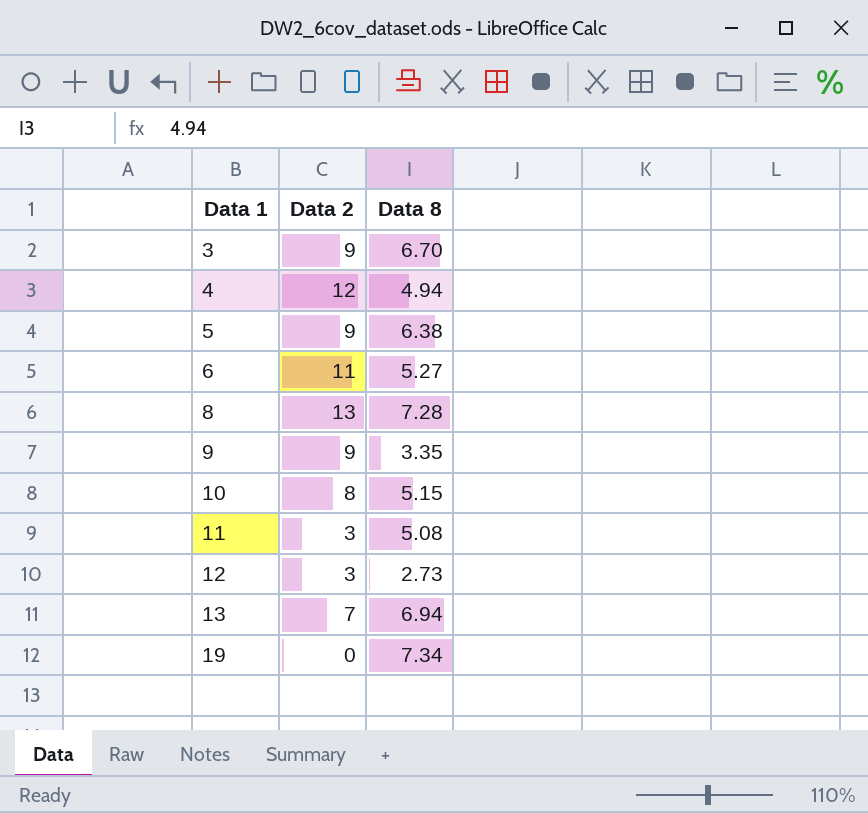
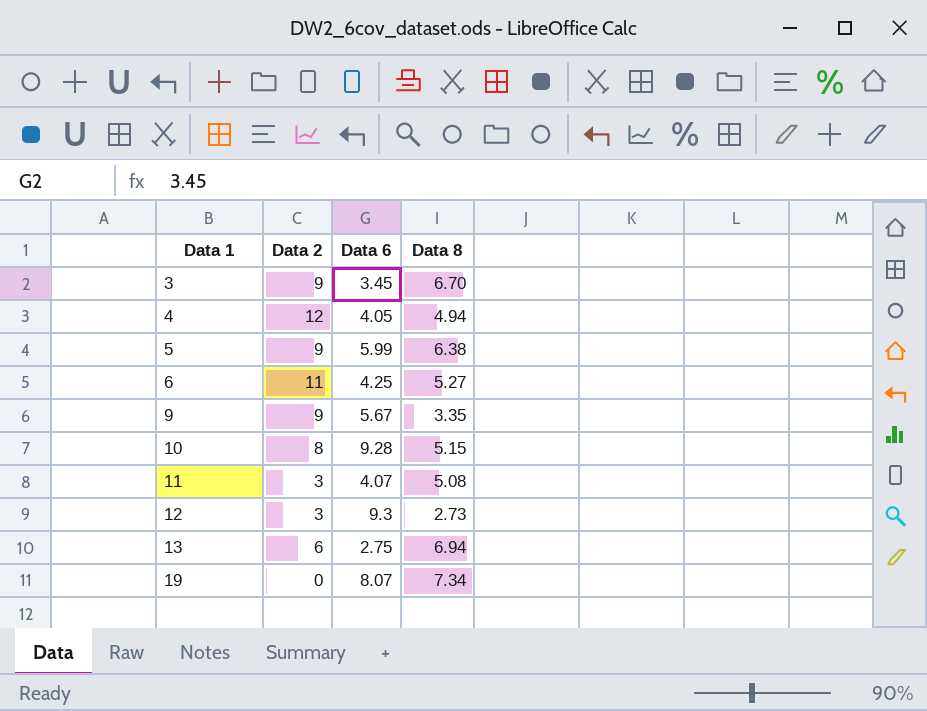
column Data 6 | position: none -> 3
row 8: 13 | 7.28 -> none
13 | Data 2: 7 -> 6

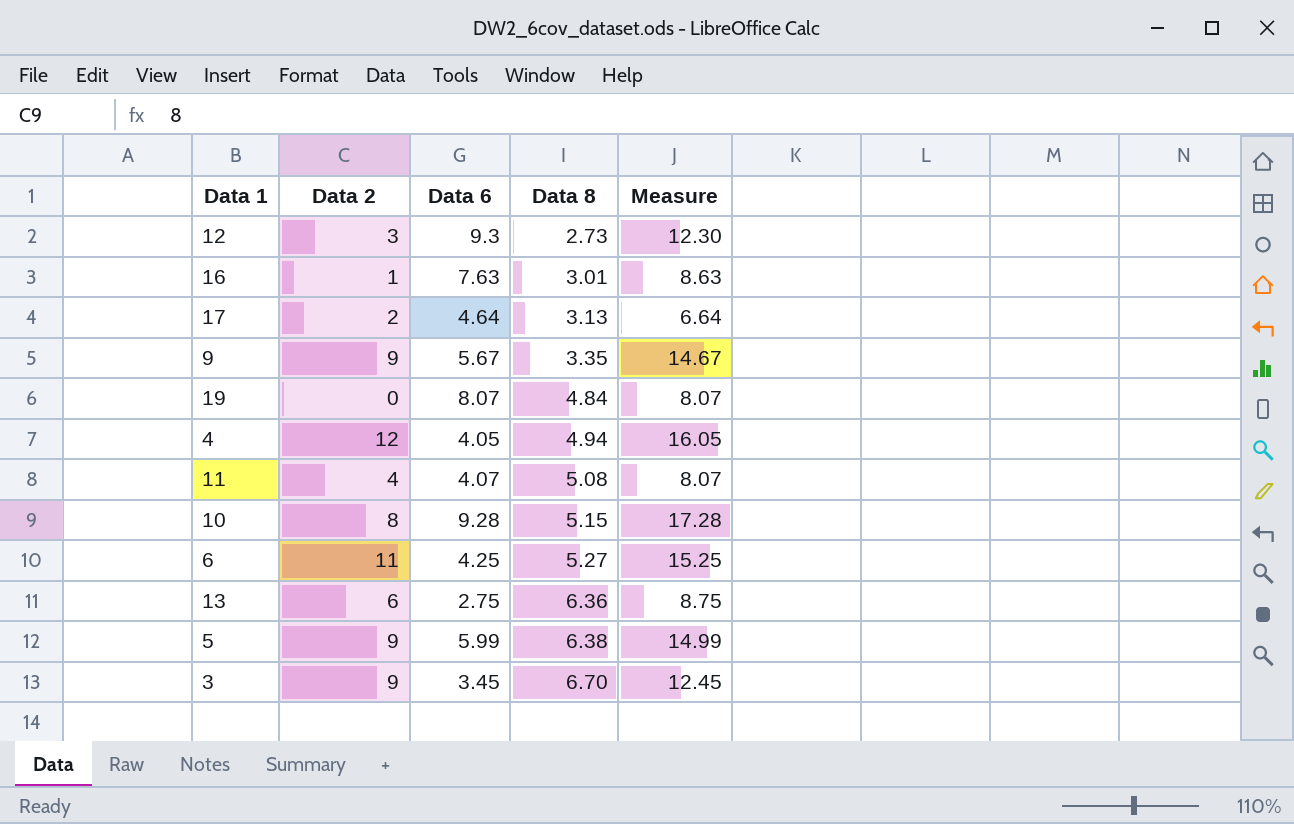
row order: Data 1 ascending -> Data 8 ascending
column Measure | formula: none -> [Data 2] + [Data 6]
row 16: none -> 1 | 7.63 | 3.01 | 8.63
row 17: none -> 2 | 4.64 | 3.13 | 6.64
19 | Data 8: 7.34 -> 4.84
11 | Data 2: 3 -> 4
13 | Data 8: 6.94 -> 6.36

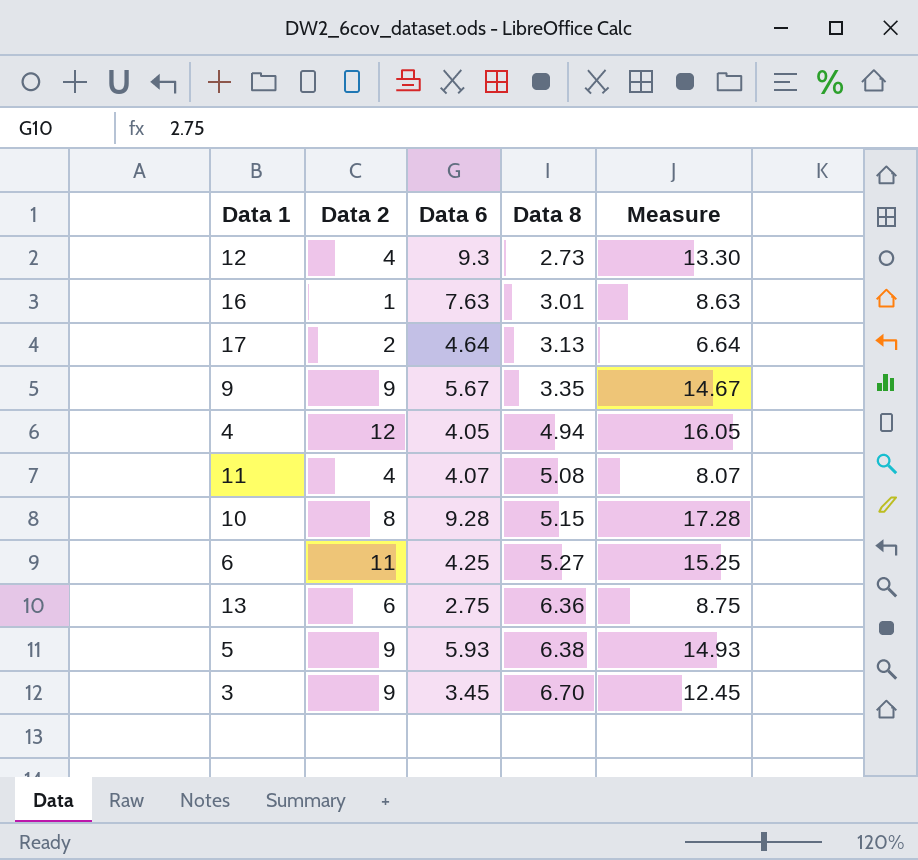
row 19: 0 | 8.07 | 4.84 | 8.07 -> none
12 | Data 2: 3 -> 4
12 | Measure: 12.30 -> 13.30
5 | Data 6: 5.99 -> 5.93
5 | Measure: 14.99 -> 14.93

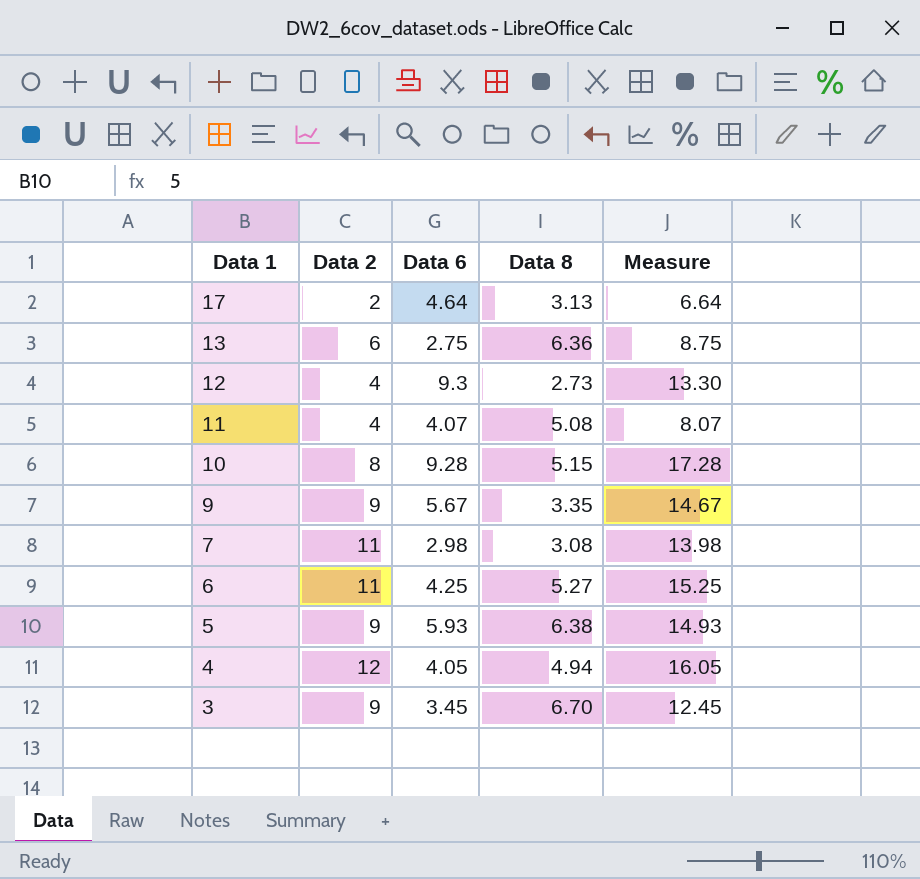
row order: Data 8 ascending -> Data 1 descending
row 16: 1 | 7.63 | 3.01 | 8.63 -> none
row 7: none -> 11 | 2.98 | 3.08 | 13.98

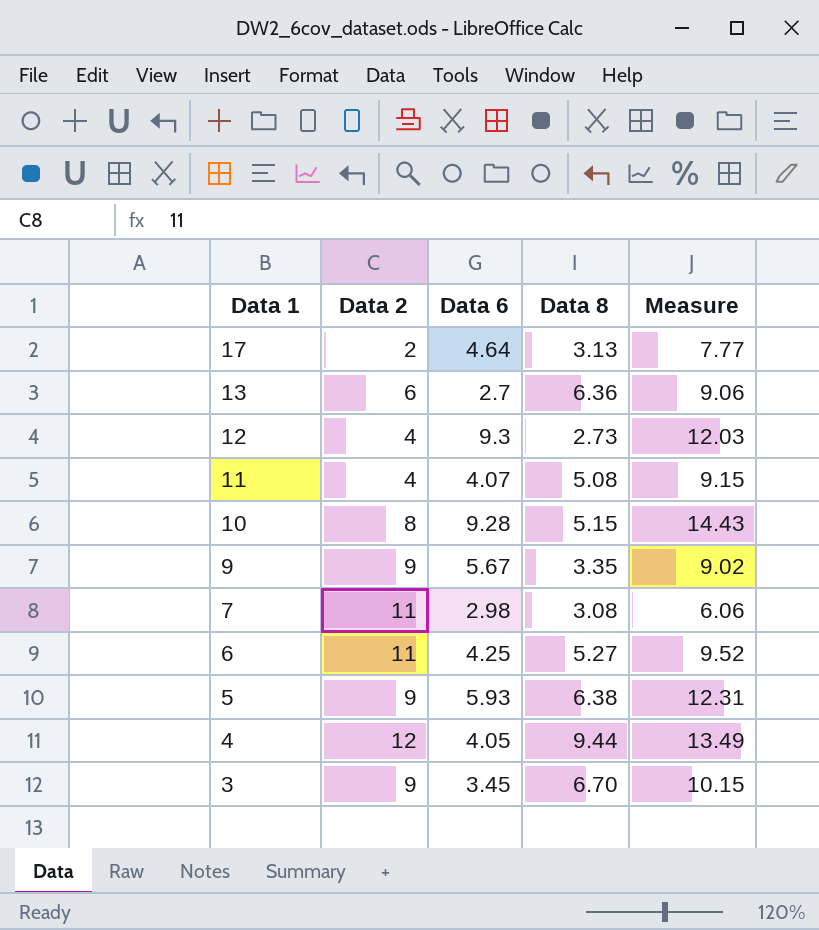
column Measure | formula: [Data 2] + [Data 6] -> [Data 6] + [Data 8]
13 | Data 6: 2.75 -> 2.7
4 | Data 8: 4.94 -> 9.44

